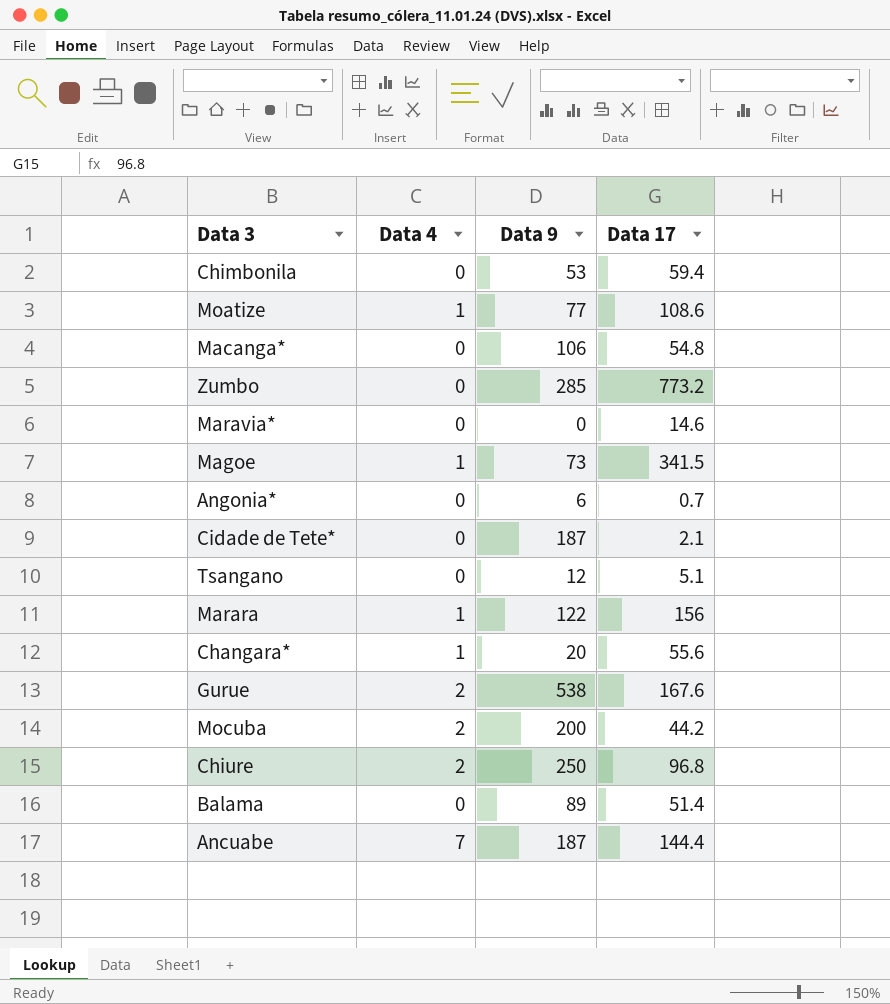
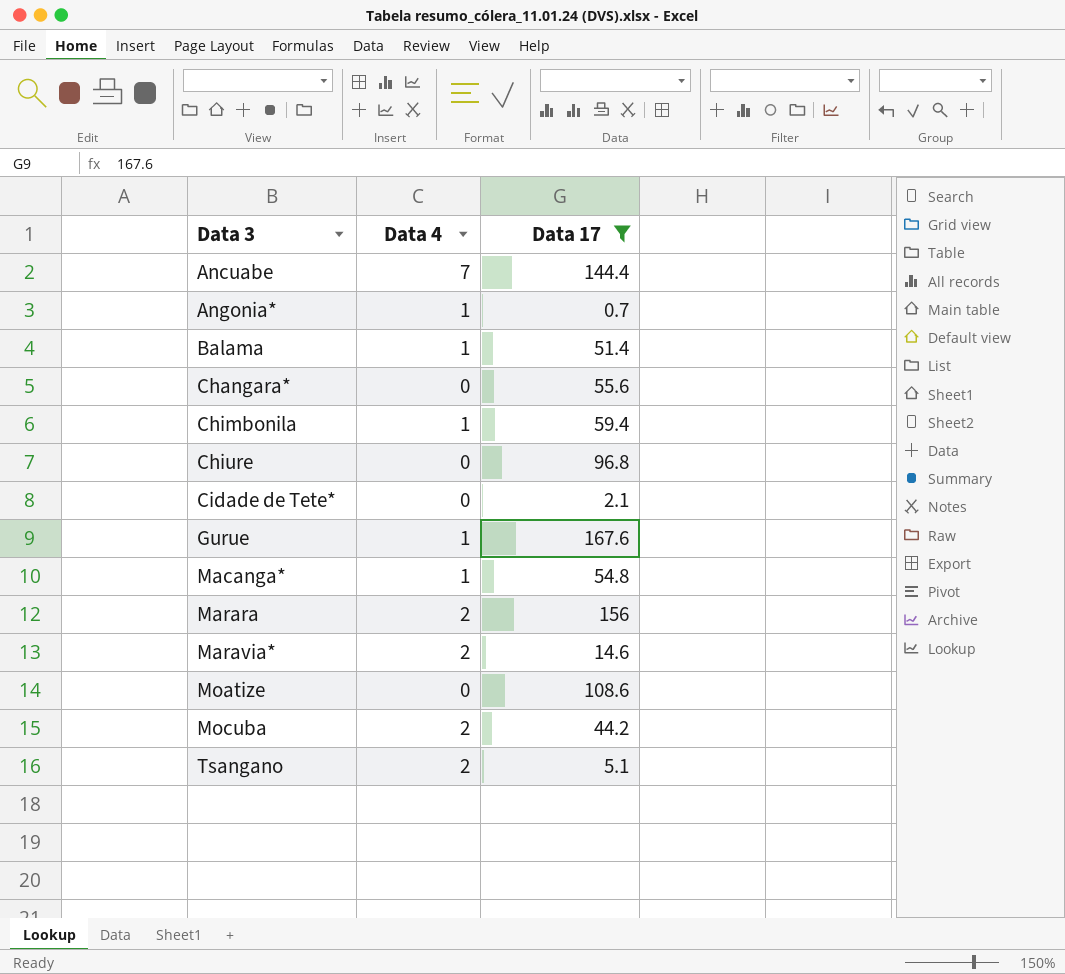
filter: none -> Data 17 <= 167.6
row order: none -> Data 3 ascending
column Data 9 | position: 3 -> none
Angonia* | Data 4: 0 -> 1
Balama | Data 4: 0 -> 1
Changara* | Data 4: 1 -> 0
Chimbonila | Data 4: 0 -> 1
Chiure | Data 4: 2 -> 0
Gurue | Data 4: 2 -> 1
Macanga* | Data 4: 0 -> 1
Marara | Data 4: 1 -> 2
Maravia* | Data 4: 0 -> 2
Moatize | Data 4: 1 -> 0
Tsangano | Data 4: 0 -> 2

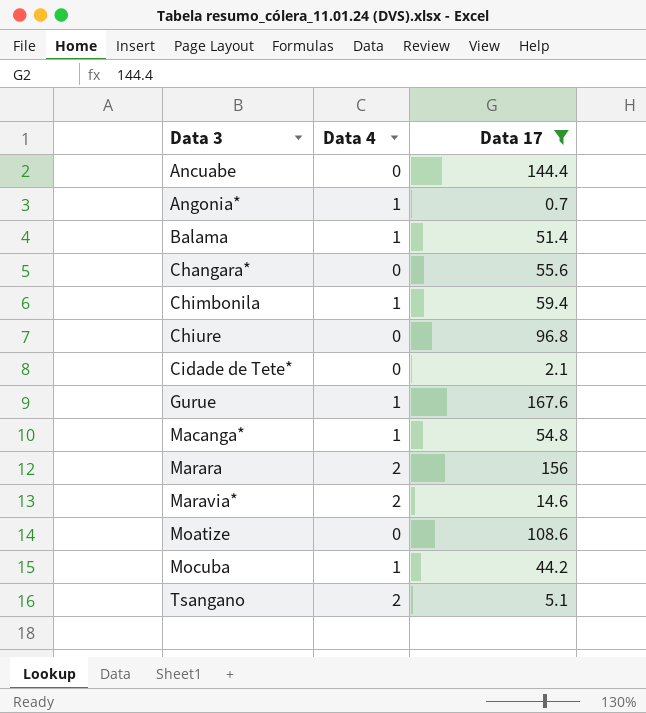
Ancuabe | Data 4: 7 -> 0
Mocuba | Data 4: 2 -> 1

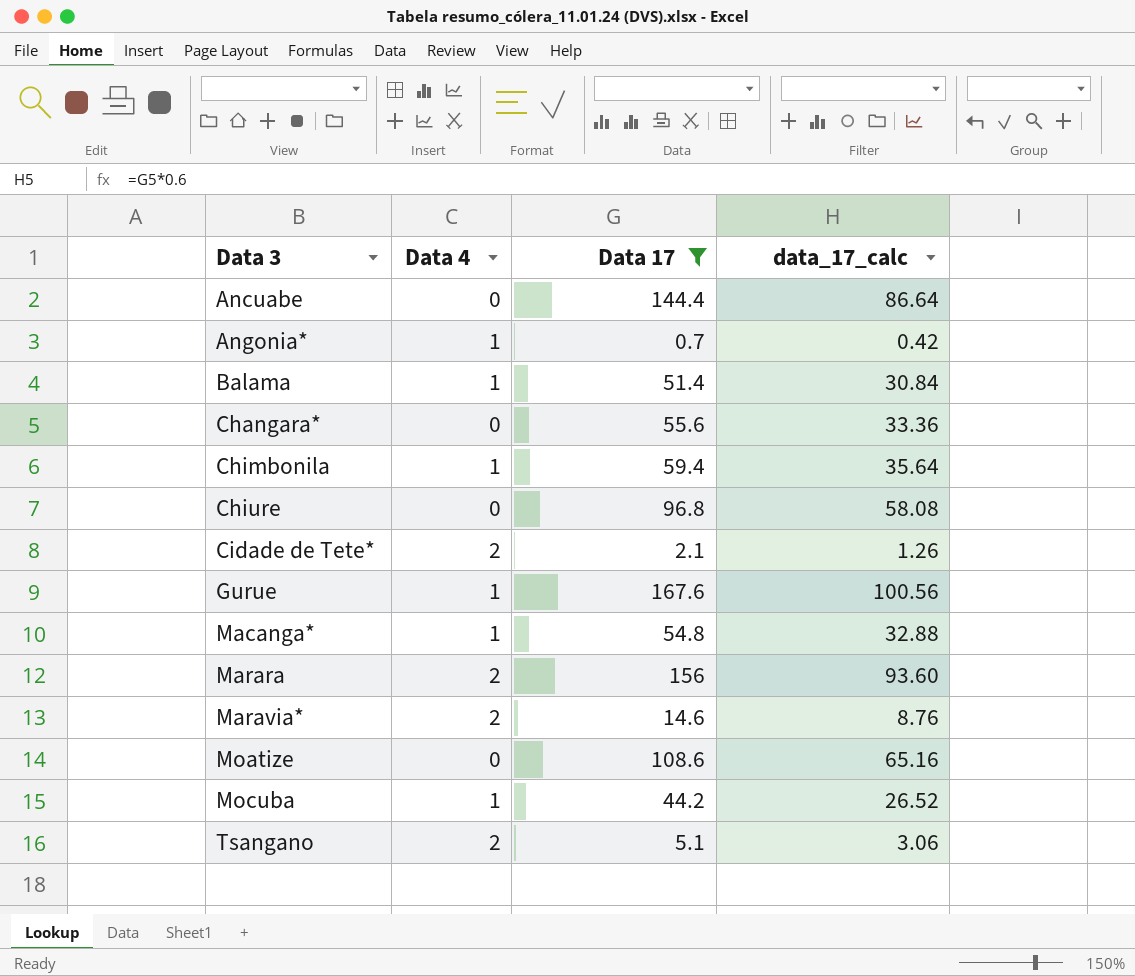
column data_17_calc | formula: none -> [Data 17] * 0.6
Cidade de Tete* | Data 4: 0 -> 2

